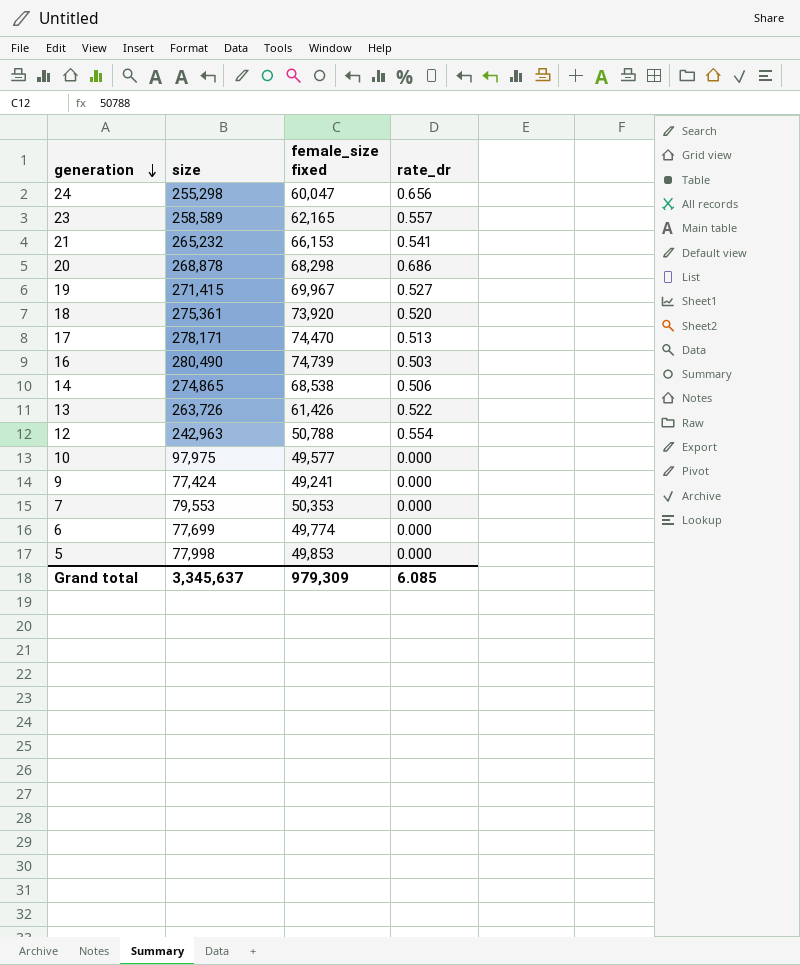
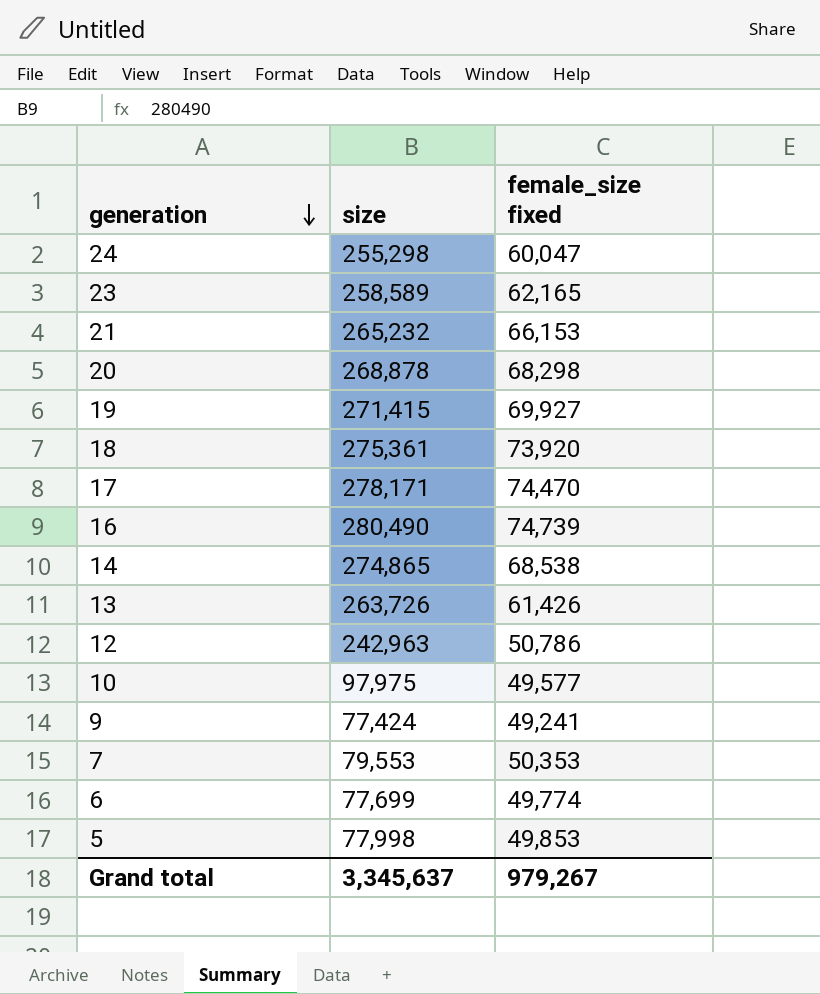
column rate_dr | position: 4 -> none
19 | female_size fixed: 69,967 -> 69,927
12 | female_size fixed: 50,788 -> 50,786
Grand total | female_size fixed: 979,309 -> 979,267

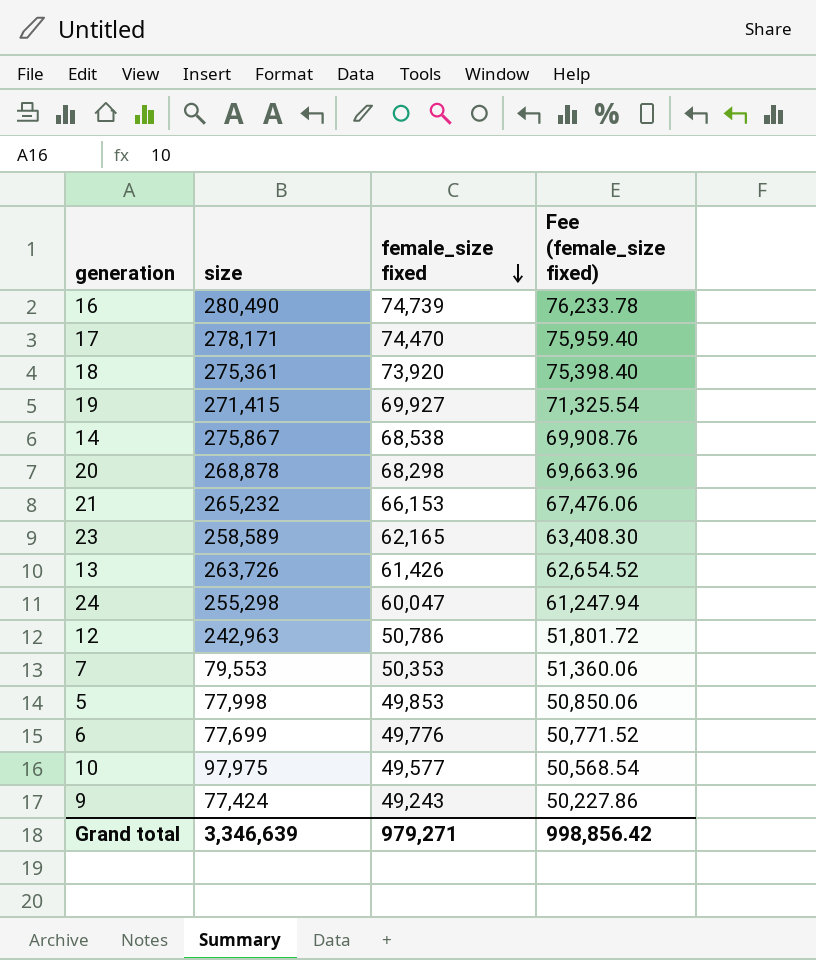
row order: generation descending -> female_size fixed descending
column Fee (female_size fixed) | formula: none -> [female_size fixed] * 1.02
14 | size: 274,865 -> 275,867
6 | female_size fixed: 49,774 -> 49,776
9 | female_size fixed: 49,241 -> 49,243
Grand total | size: 3,345,637 -> 3,346,639
Grand total | female_size fixed: 979,267 -> 979,271

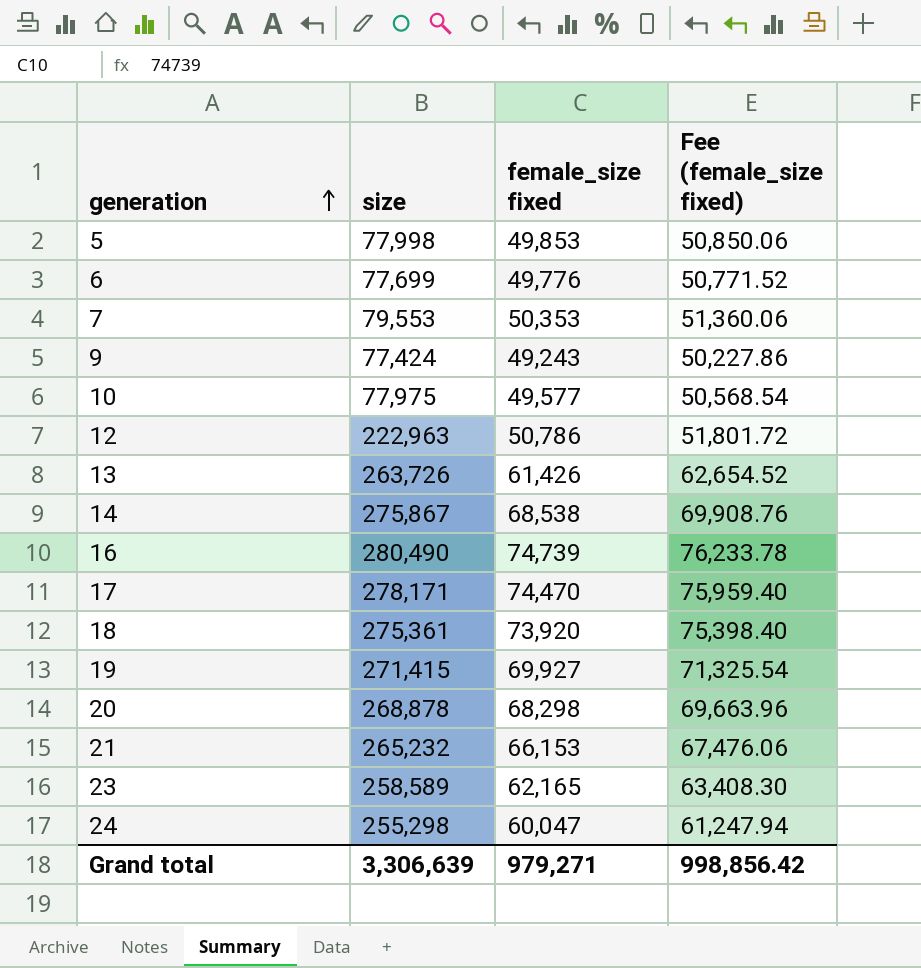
row order: female_size fixed descending -> generation ascending
10 | size: 97,975 -> 77,975
12 | size: 242,963 -> 222,963
Grand total | size: 3,346,639 -> 3,306,639

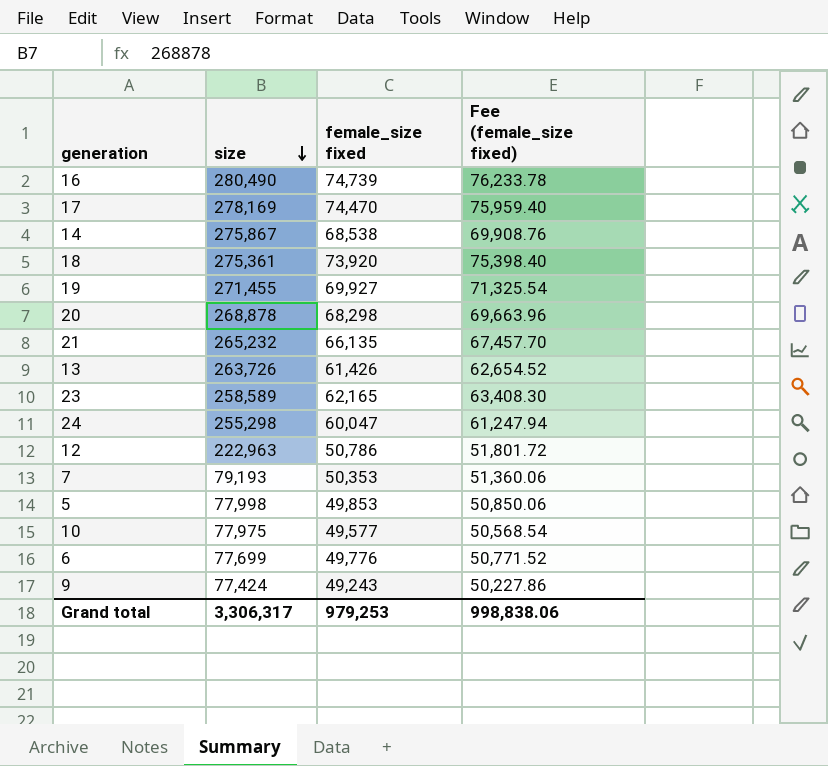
row order: generation ascending -> size descending
17 | size: 278,171 -> 278,169
19 | size: 271,415 -> 271,455
21 | female_size fixed: 66,153 -> 66,135
21 | Fee (female_size fixed): 67,476.06 -> 67,457.70
7 | size: 79,553 -> 79,193
Grand total | size: 3,306,639 -> 3,306,317
Grand total | female_size fixed: 979,271 -> 979,253
Grand total | Fee (female_size fixed): 998,856.42 -> 998,838.06

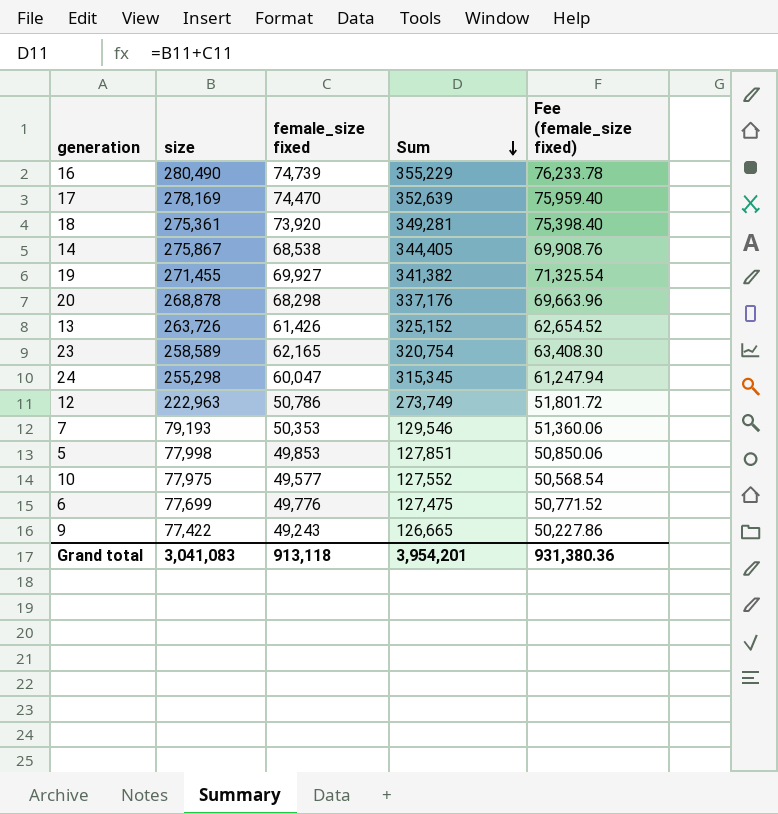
row order: size descending -> Sum descending
column Sum | formula: none -> [size] + [female_size fixed]
row 21: 265,232 | 66,135 | 67,457.70 -> none
9 | size: 77,424 -> 77,422
Grand total | size: 3,306,317 -> 3,041,083
Grand total | female_size fixed: 979,253 -> 913,118
Grand total | Fee (female_size fixed): 998,838.06 -> 931,380.36

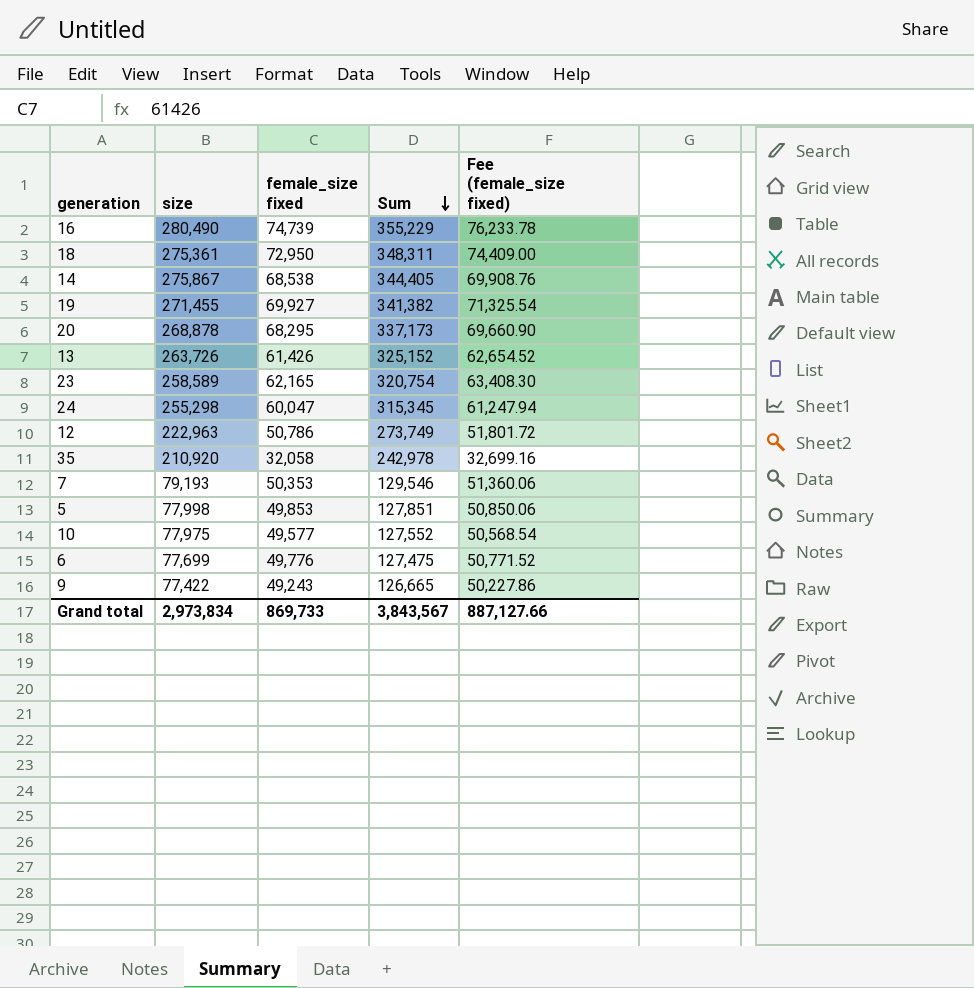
row 17: 278,169 | 74,470 | 352,639 | 75,959.40 -> none
18 | female_size fixed: 73,920 -> 72,950
18 | Sum: 349,281 -> 348,311
18 | Fee (female_size fixed): 75,398.40 -> 74,409.00
20 | female_size fixed: 68,298 -> 68,295
20 | Sum: 337,176 -> 337,173
20 | Fee (female_size fixed): 69,663.96 -> 69,660.90
row 35: none -> 210,920 | 32,058 | 242,978 | 32,699.16
Grand total | size: 3,041,083 -> 2,973,834
Grand total | female_size fixed: 913,118 -> 869,733
Grand total | Sum: 3,954,201 -> 3,843,567
Grand total | Fee (female_size fixed): 931,380.36 -> 887,127.66

